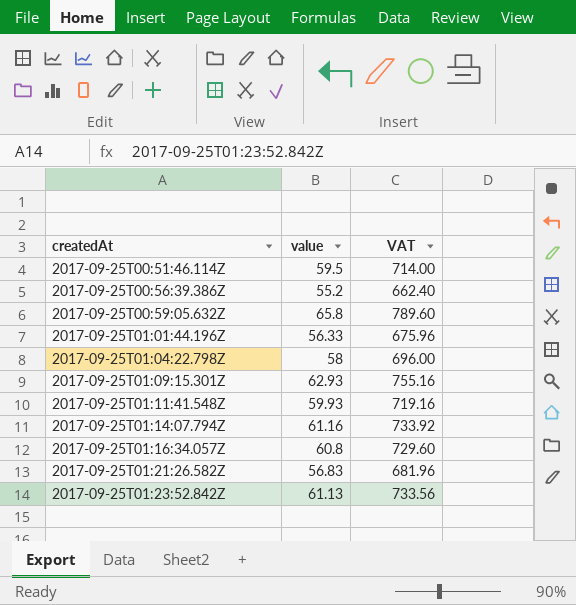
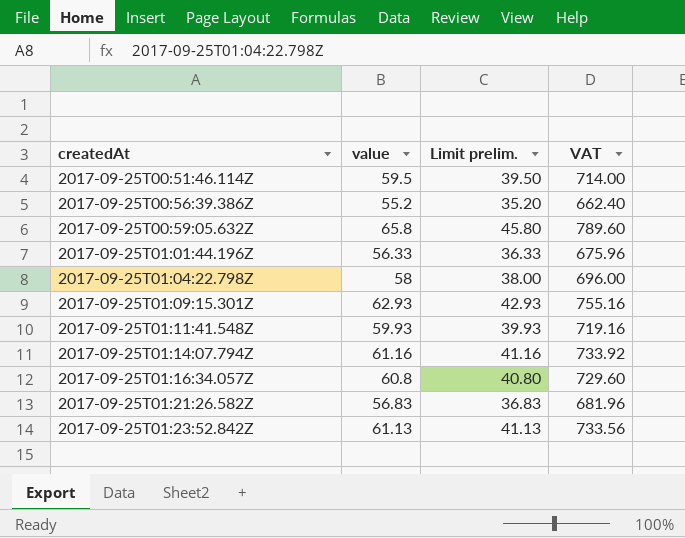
column Limit prelim. | formula: none -> [value] - 20

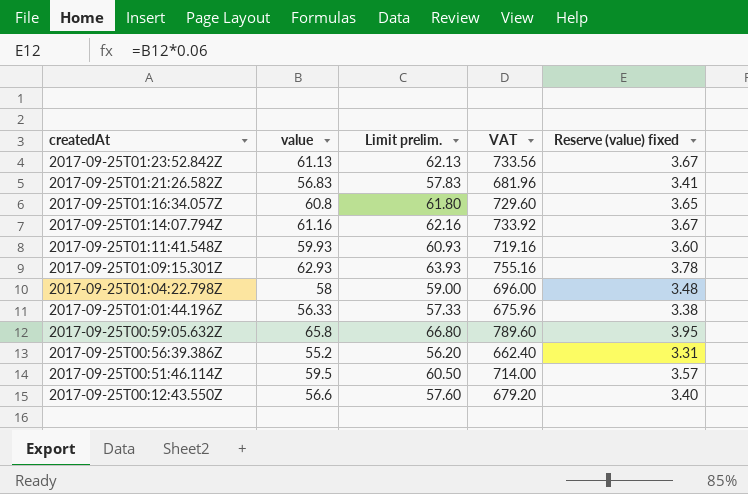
row order: createdAt ascending -> createdAt descending
column Limit prelim. | formula: [value] - 20 -> [value] + 1
column Reserve (value) fixed | formula: none -> [value] * 0.06
row 2017-09-25T00:12:43.550Z: none -> 56.6 | 57.60 | 679.20 | 3.40

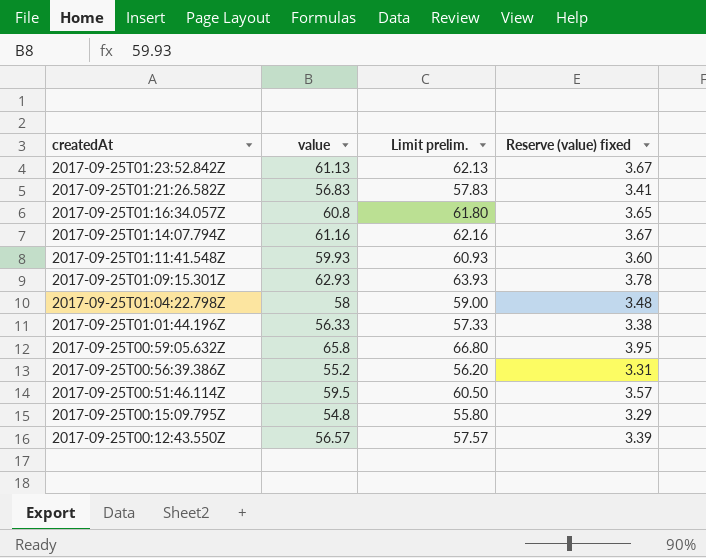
column VAT | formula: [value] * 12 -> none
row 2017-09-25T00:15:09.795Z: none -> 54.8 | 55.80 | 3.29
2017-09-25T00:12:43.550Z | value: 56.6 -> 56.57
2017-09-25T00:12:43.550Z | Limit prelim.: 57.60 -> 57.57
2017-09-25T00:12:43.550Z | Reserve (value) fixed: 3.40 -> 3.39

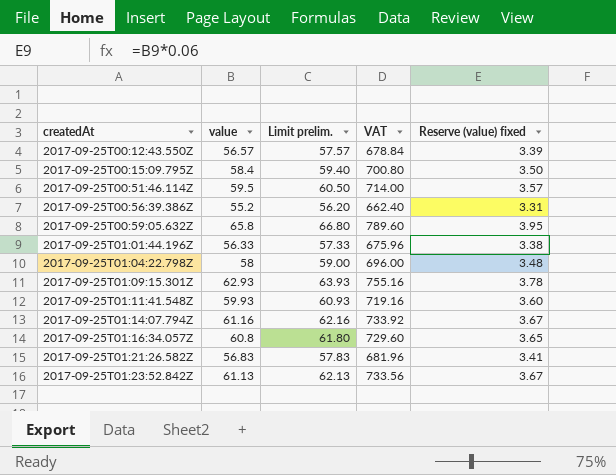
row order: createdAt descending -> createdAt ascending
column VAT | formula: none -> [value] * 12
2017-09-25T00:15:09.795Z | value: 54.8 -> 58.4
2017-09-25T00:15:09.795Z | Limit prelim.: 55.80 -> 59.40
2017-09-25T00:15:09.795Z | Reserve (value) fixed: 3.29 -> 3.50

